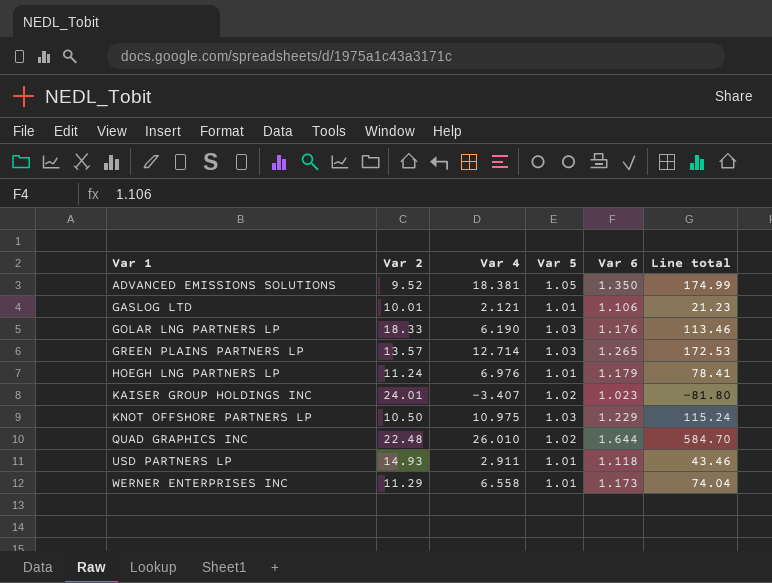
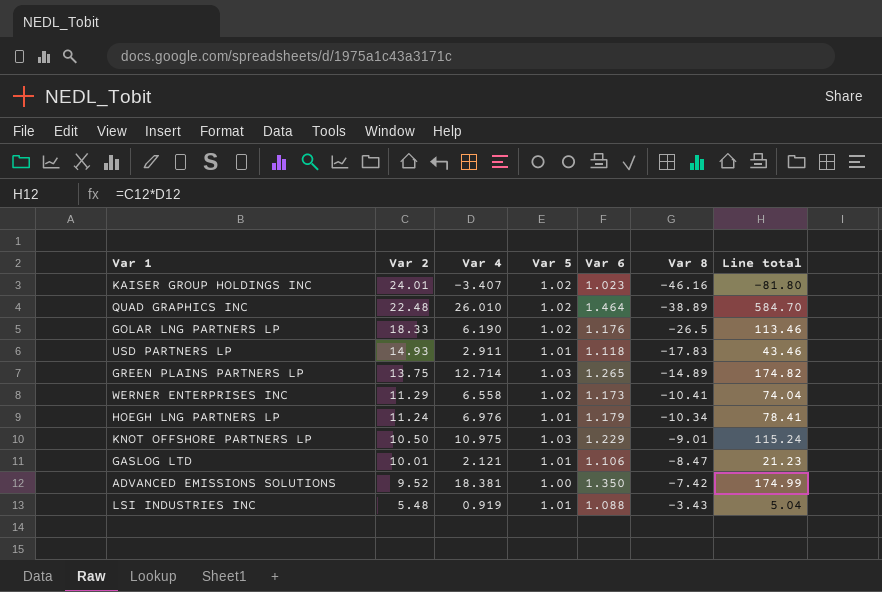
row order: Var 1 ascending -> Var 2 descending
column Var 8 | position: none -> 6
QUAD GRAPHICS INC | Var 6: 1.644 -> 1.464
GOLAR LNG PARTNERS LP | Var 5: 1.03 -> 1.02
GREEN PLAINS PARTNERS LP | Var 2: 13.57 -> 13.75
GREEN PLAINS PARTNERS LP | Line total: 172.53 -> 174.82
WERNER ENTERPRISES INC | Var 5: 1.01 -> 1.02
ADVANCED EMISSIONS SOLUTIONS | Var 5: 1.05 -> 1.00
row LSI INDUSTRIES INC: none -> 5.48 | 0.919 | 1.01 | 1.088 | -3.43 | 5.04

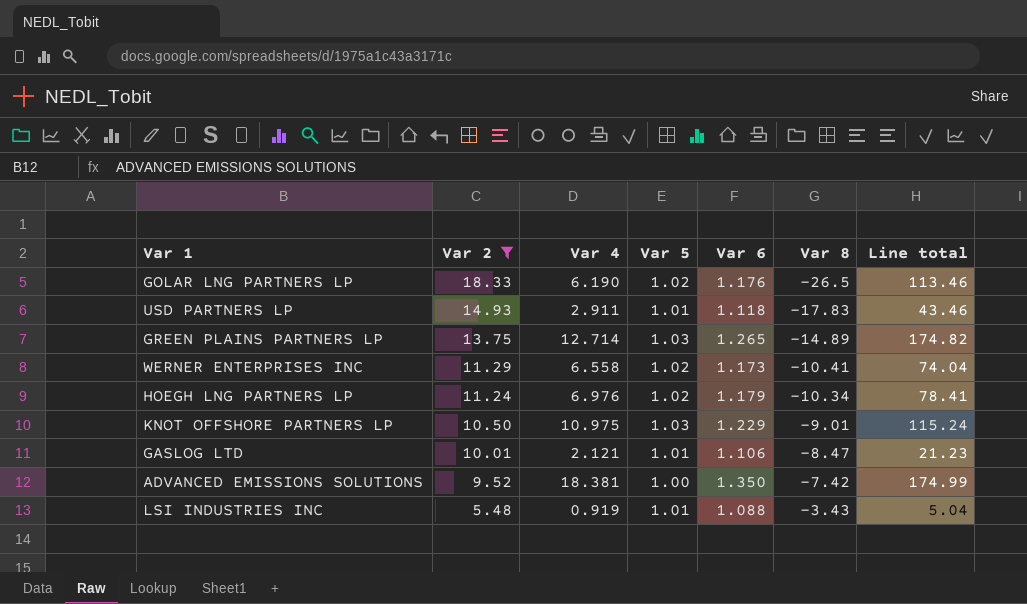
filter: none -> Var 2 <= 18.33
HOEGH LNG PARTNERS LP | Var 5: 1.01 -> 1.02

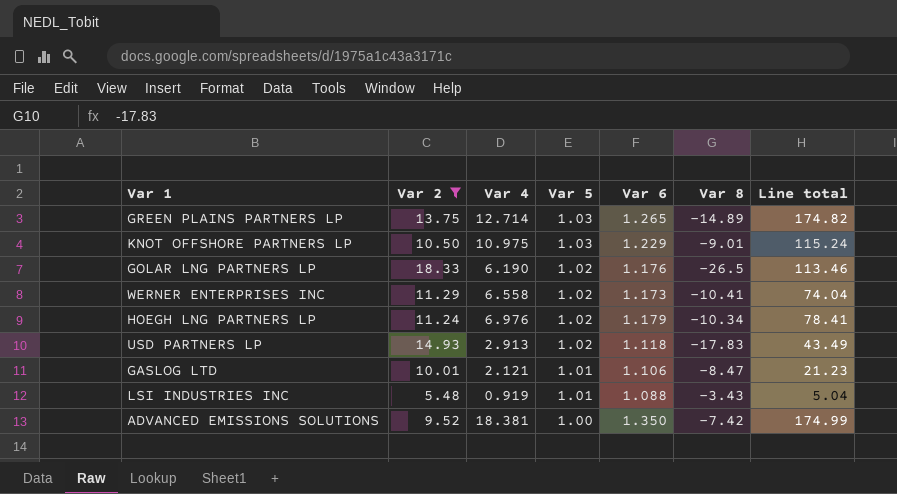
row order: Var 2 descending -> Var 5 descending
USD PARTNERS LP | Var 4: 2.911 -> 2.913
USD PARTNERS LP | Var 5: 1.01 -> 1.02
USD PARTNERS LP | Line total: 43.46 -> 43.49

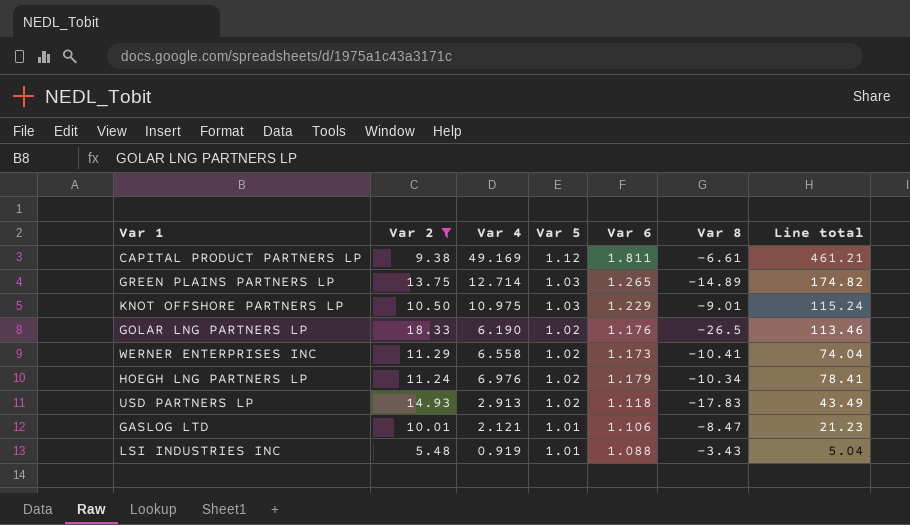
row ADVANCED EMISSIONS SOLUTIONS: 9.52 | 18.381 | 1.00 | 1.350 | -7.42 | 174.99 -> none
row CAPITAL PRODUCT PARTNERS LP: none -> 9.38 | 49.169 | 1.12 | 1.811 | -6.61 | 461.21

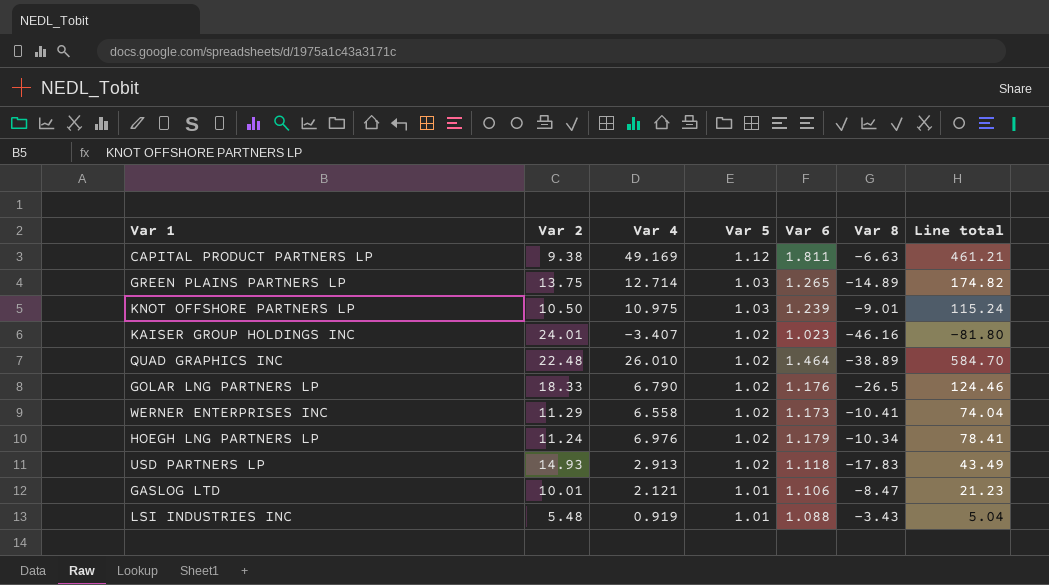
filter: Var 2 <= 18.33 -> none
CAPITAL PRODUCT PARTNERS LP | Var 8: -6.61 -> -6.63
KNOT OFFSHORE PARTNERS LP | Var 6: 1.229 -> 1.239
GOLAR LNG PARTNERS LP | Var 4: 6.190 -> 6.790
GOLAR LNG PARTNERS LP | Line total: 113.46 -> 124.46

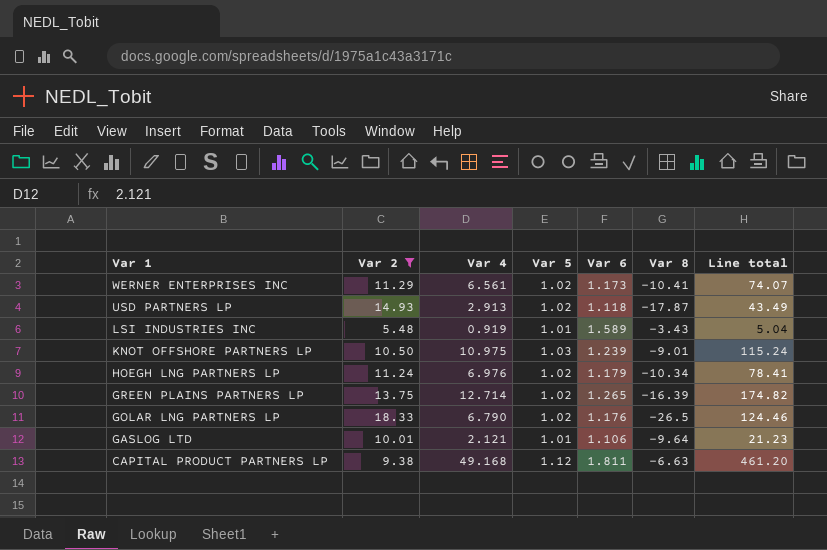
filter: none -> Var 2 <= 18.33
row order: Var 5 descending -> Var 1 descending
WERNER ENTERPRISES INC | Var 4: 6.558 -> 6.561
WERNER ENTERPRISES INC | Line total: 74.04 -> 74.07
USD PARTNERS LP | Var 8: -17.83 -> -17.87
LSI INDUSTRIES INC | Var 6: 1.088 -> 1.589
GREEN PLAINS PARTNERS LP | Var 5: 1.03 -> 1.02
GREEN PLAINS PARTNERS LP | Var 8: -14.89 -> -16.39
GASLOG LTD | Var 8: -8.47 -> -9.64
CAPITAL PRODUCT PARTNERS LP | Var 4: 49.169 -> 49.168
CAPITAL PRODUCT PARTNERS LP | Line total: 461.21 -> 461.20

